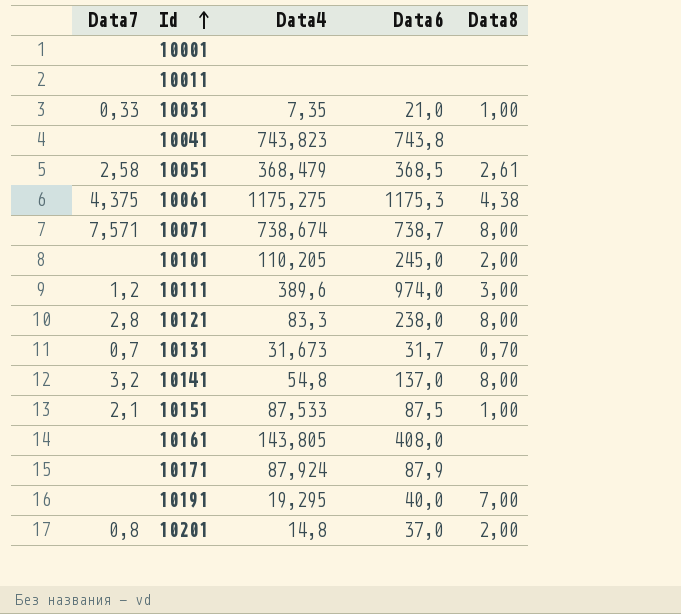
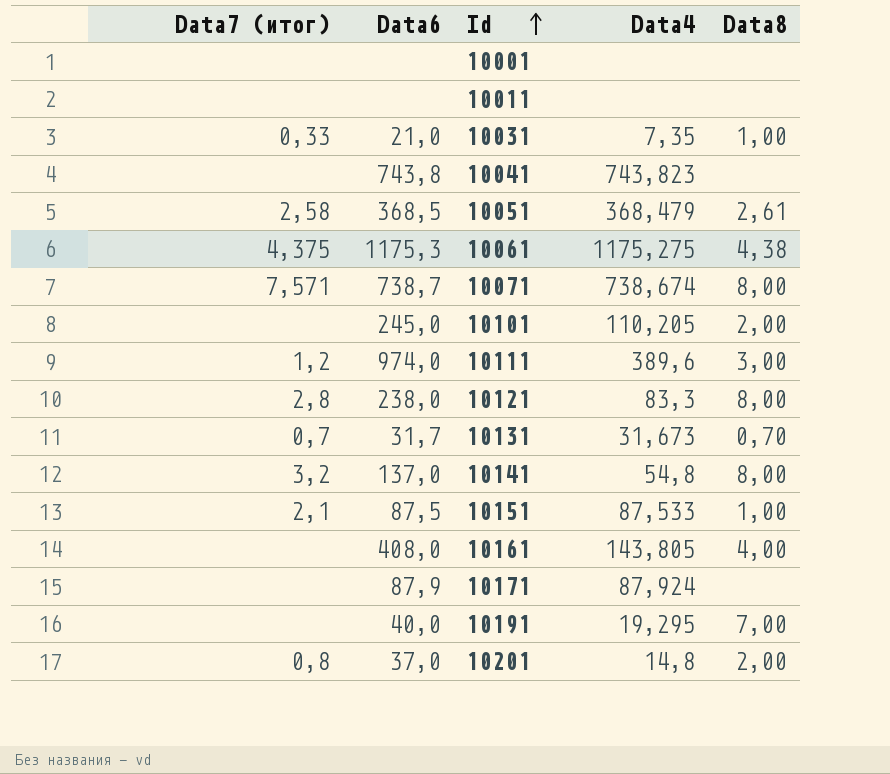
column name: Data7 -> Data7 (итог)
column Data6 | position: 4 -> 2
10161 | Data8: none -> 4,00

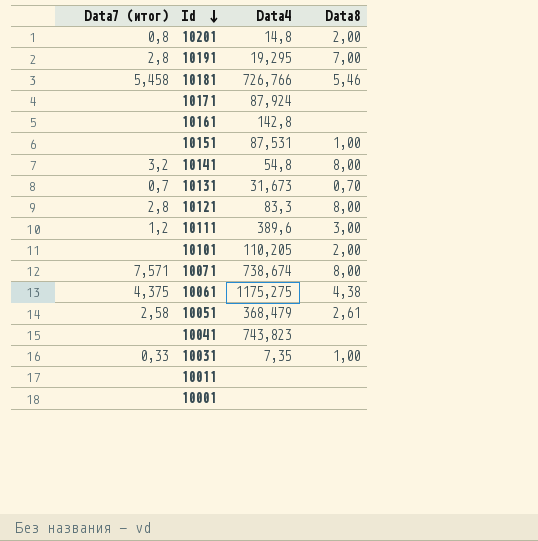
row order: Id ascending -> Id descending
column Data6 | position: 2 -> none
10191 | Data7 (итог): none -> 2,8
row 10181: none -> 5,458 | 726,766 | 5,46
10161 | Data4: 143,805 -> 142,8
10161 | Data8: 4,00 -> none
10151 | Data7 (итог): 2,1 -> none
10151 | Data4: 87,533 -> 87,531

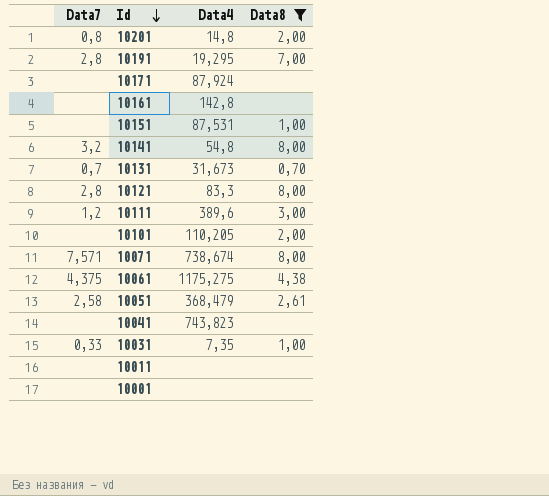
filter: none -> Data8 != 5,46
column name: Data7 (итог) -> Data7

